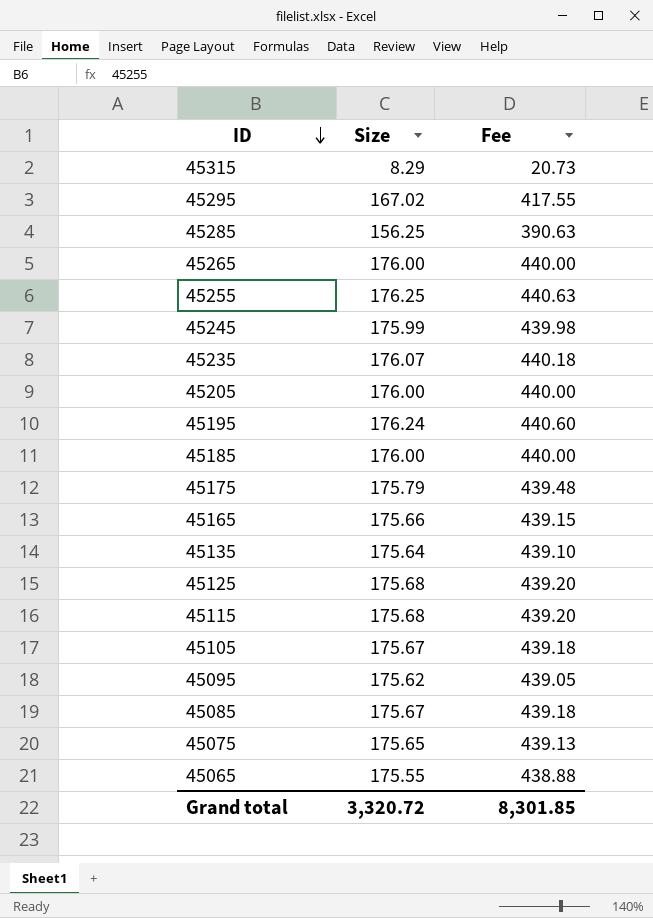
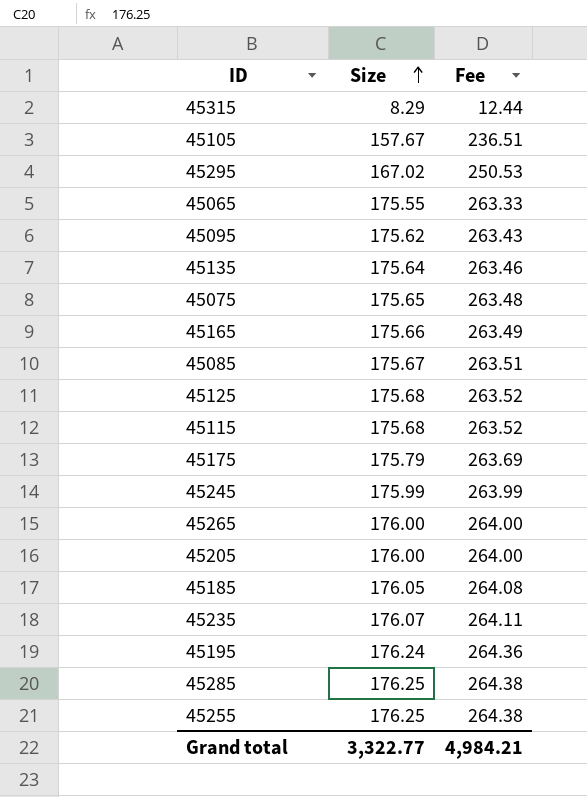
row order: ID descending -> Size ascending
column Fee | formula: [Size] * 2.5 -> [Size] * 1.5
45105 | Size: 175.67 -> 157.67
45185 | Size: 176.00 -> 176.05
45285 | Size: 156.25 -> 176.25
Grand total | Size: 3,320.72 -> 3,322.77
Grand total | Fee: 8,301.85 -> 4,984.21

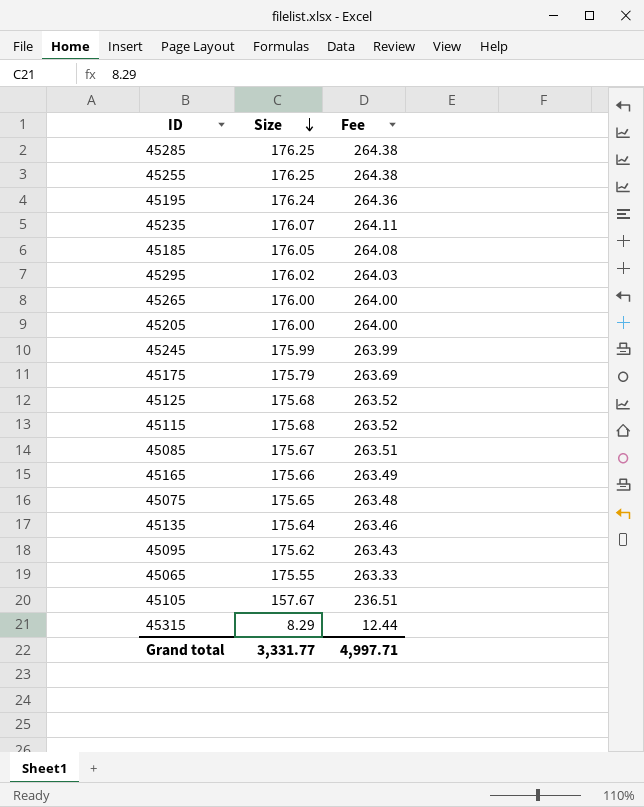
row order: Size ascending -> Size descending
45295 | Size: 167.02 -> 176.02
45295 | Fee: 250.53 -> 264.03
Grand total | Size: 3,322.77 -> 3,331.77
Grand total | Fee: 4,984.21 -> 4,997.71

